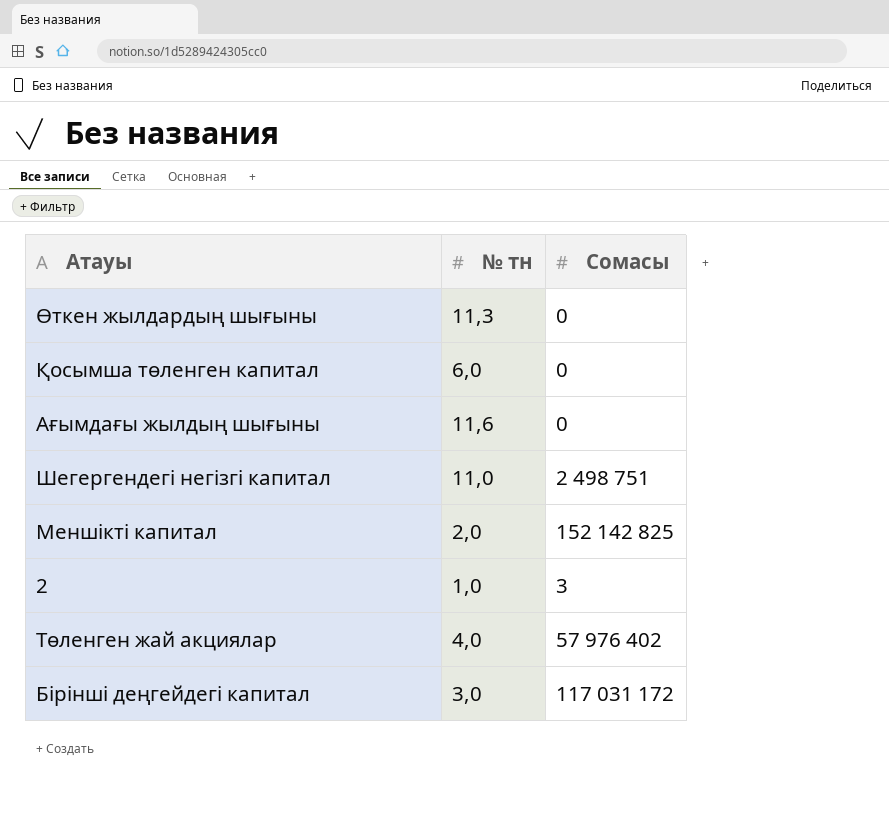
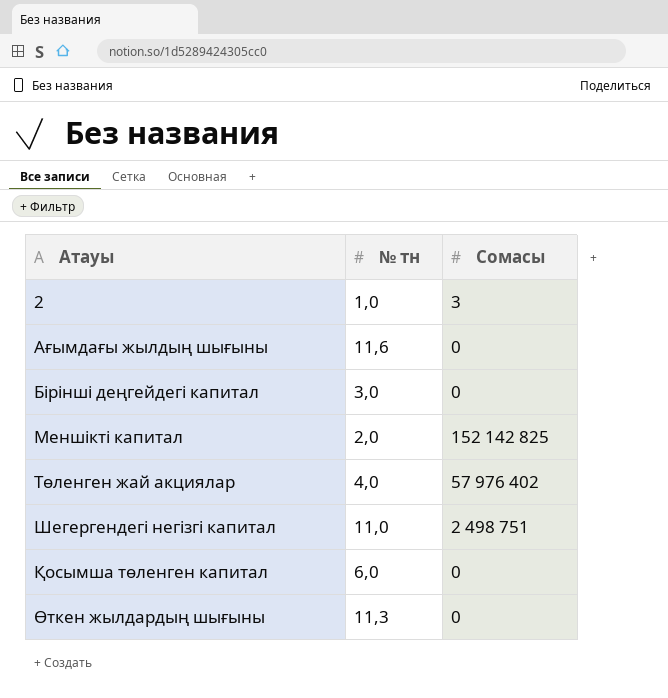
row order: none -> Атауы ascending
Бірінші деңгейдегі капитал | Сомасы: 117 031 172 -> 0

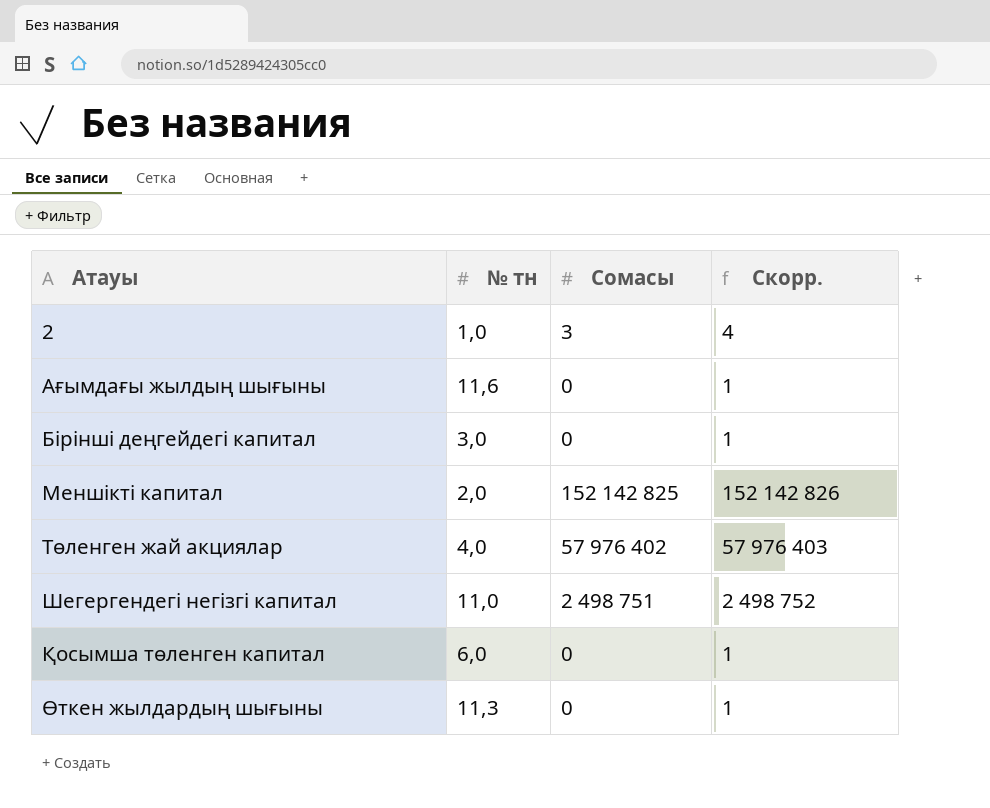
column Скорр. | formula: none -> [Сомасы] + 1

